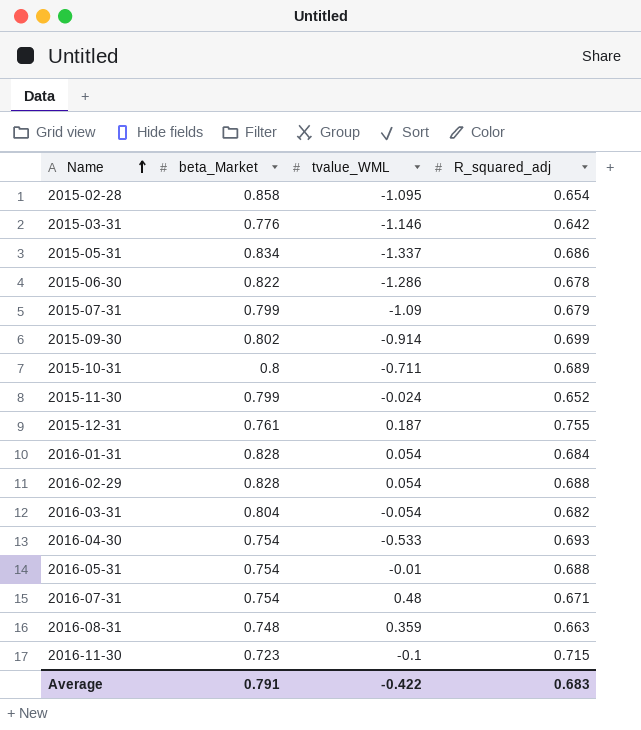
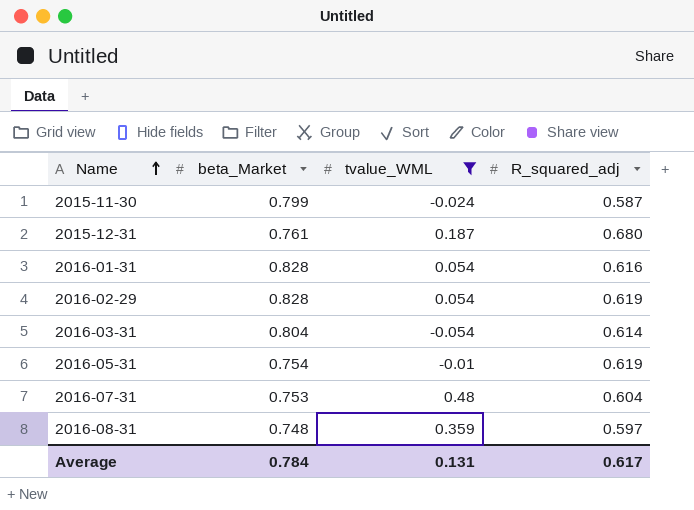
filter: none -> tvalue_WML >= -0.054
2015-11-30 | R_squared_adj: 0.652 -> 0.587
2015-12-31 | R_squared_adj: 0.755 -> 0.680
2016-01-31 | R_squared_adj: 0.684 -> 0.616
2016-02-29 | R_squared_adj: 0.688 -> 0.619
2016-03-31 | R_squared_adj: 0.682 -> 0.614
2016-05-31 | R_squared_adj: 0.688 -> 0.619
2016-07-31 | beta_Market: 0.754 -> 0.753
2016-07-31 | R_squared_adj: 0.671 -> 0.604
2016-08-31 | R_squared_adj: 0.663 -> 0.597
Average | beta_Market: 0.791 -> 0.784
Average | tvalue_WML: -0.422 -> 0.131
Average | R_squared_adj: 0.683 -> 0.617

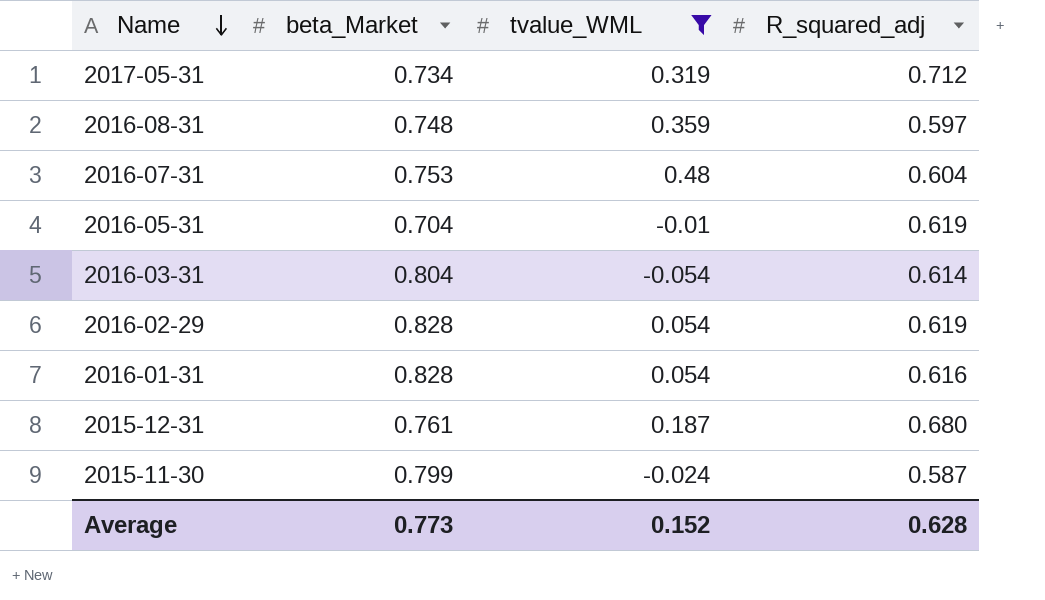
row order: Name ascending -> Name descending
row 2017-05-31: none -> 0.734 | 0.319 | 0.712
2016-05-31 | beta_Market: 0.754 -> 0.704
Average | beta_Market: 0.784 -> 0.773
Average | tvalue_WML: 0.131 -> 0.152
Average | R_squared_adj: 0.617 -> 0.628

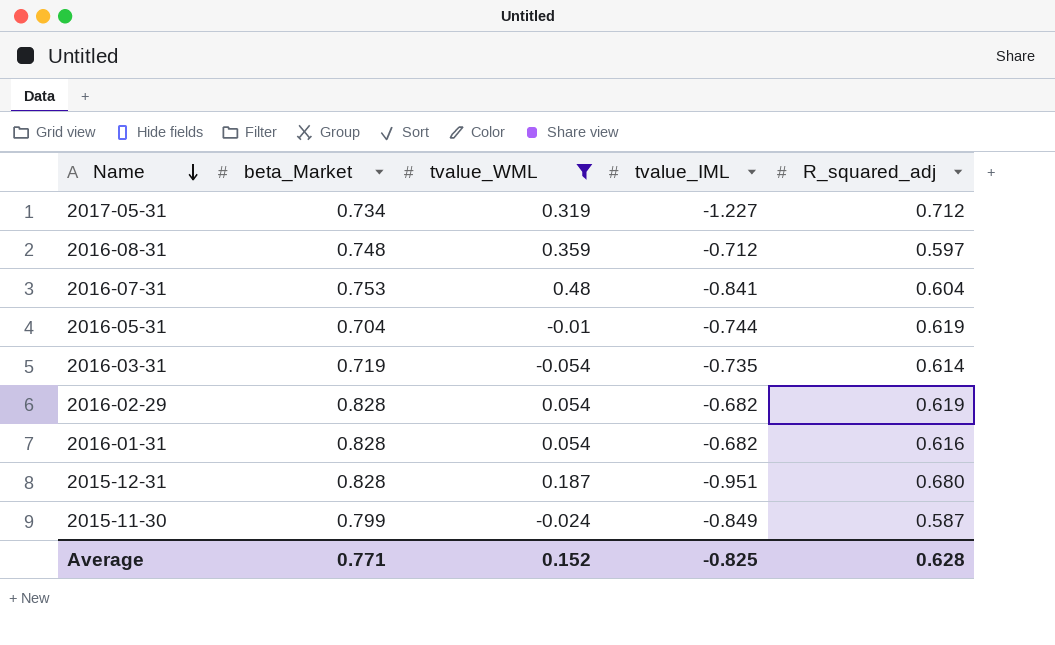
column tvalue_IML | position: none -> 4
2016-03-31 | beta_Market: 0.804 -> 0.719
2015-12-31 | beta_Market: 0.761 -> 0.828
Average | beta_Market: 0.773 -> 0.771

